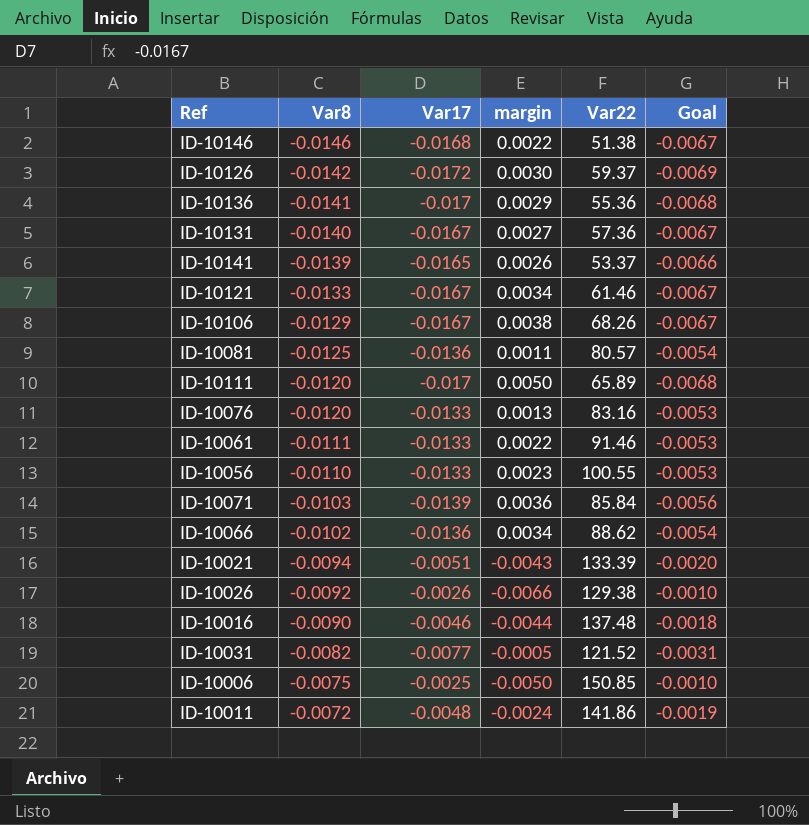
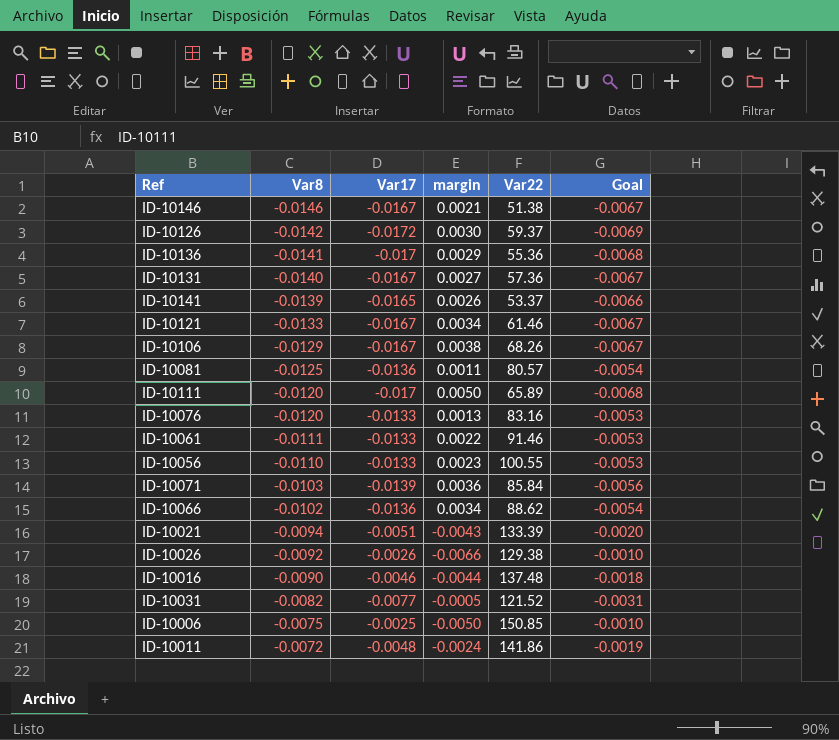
ID-10146 | Var17: -0.0168 -> -0.0167
ID-10146 | margin: 0.0022 -> 0.0021

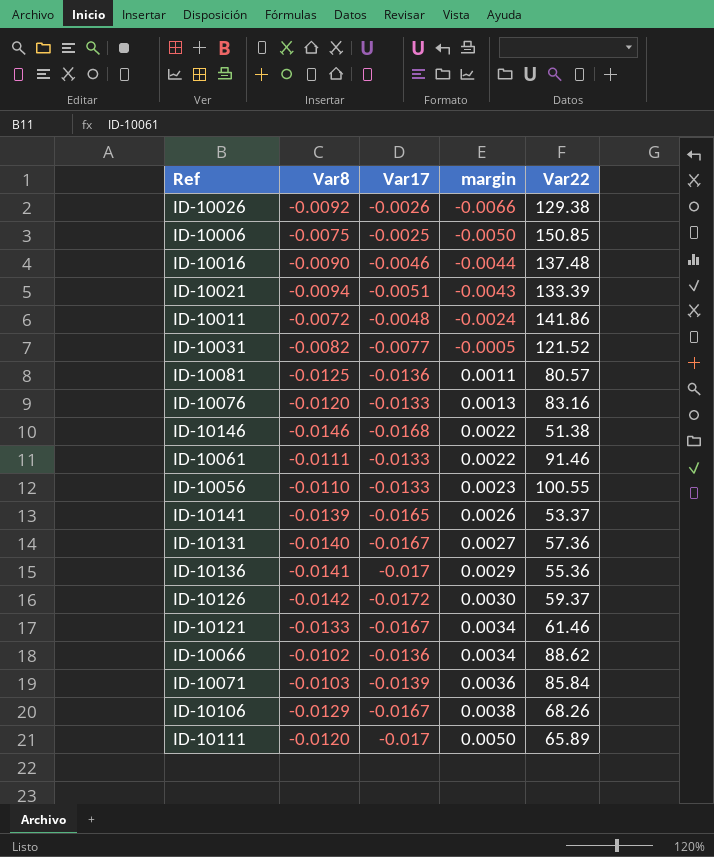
row order: Var8 ascending -> margin ascending
column Goal | formula: [Var17] * 0.4 -> none
ID-10146 | Var17: -0.0167 -> -0.0168
ID-10146 | margin: 0.0021 -> 0.0022

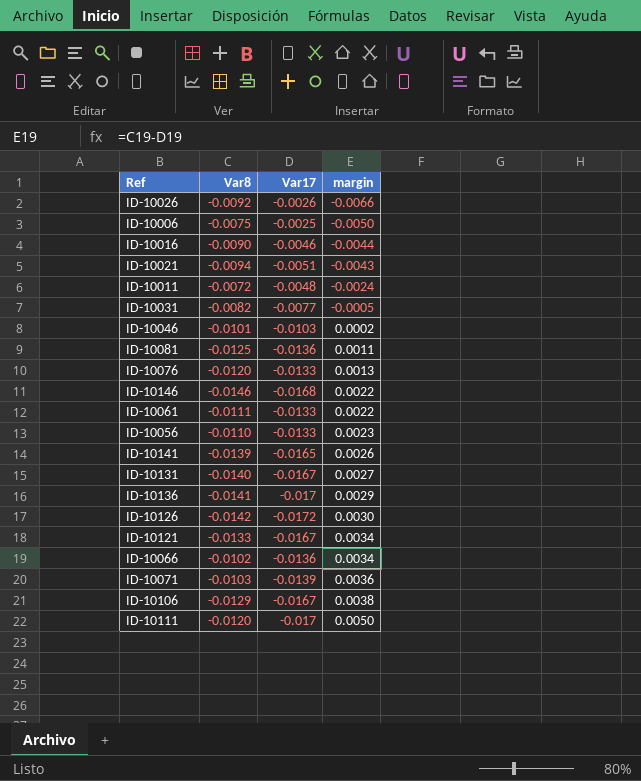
column Var22 | position: 5 -> none
row ID-10046: none -> -0.0101 | -0.0103 | 0.0002

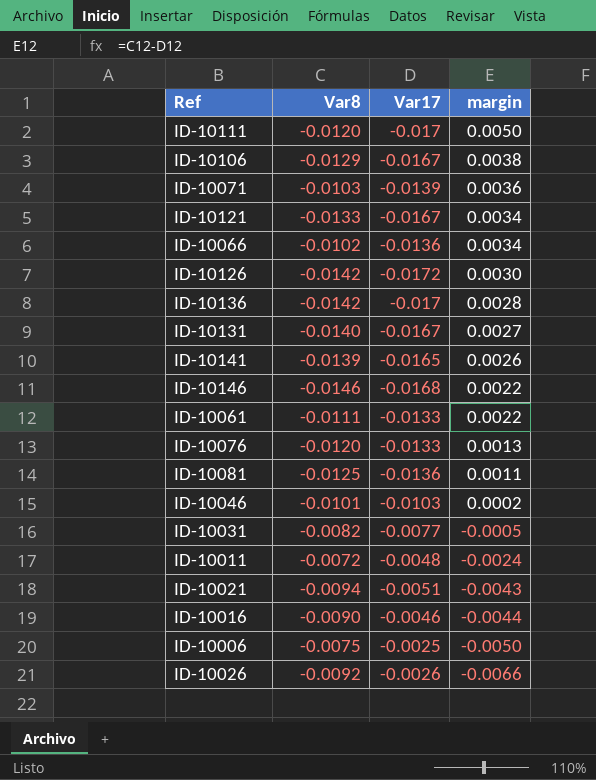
row order: margin ascending -> margin descending
row ID-10056: -0.0110 | -0.0133 | 0.0023 -> none
ID-10136 | Var8: -0.0141 -> -0.0142
ID-10136 | margin: 0.0029 -> 0.0028

